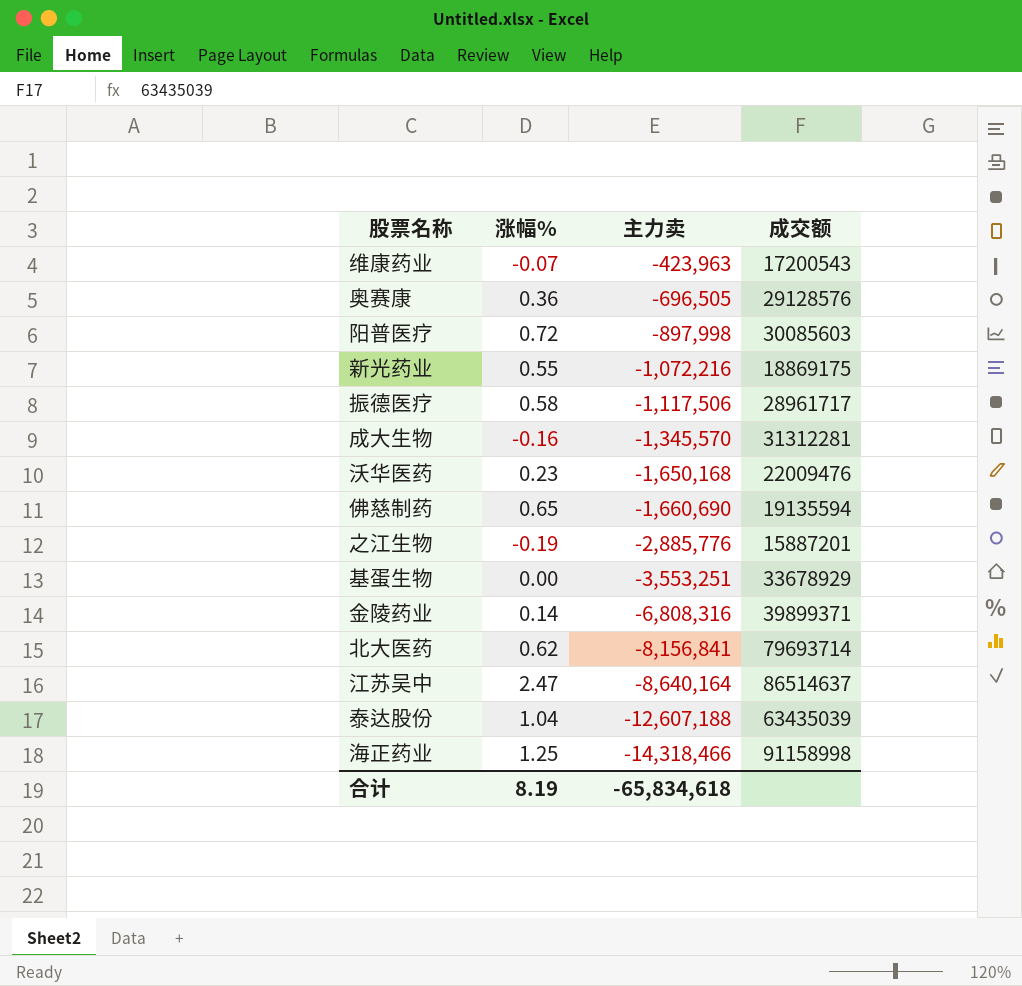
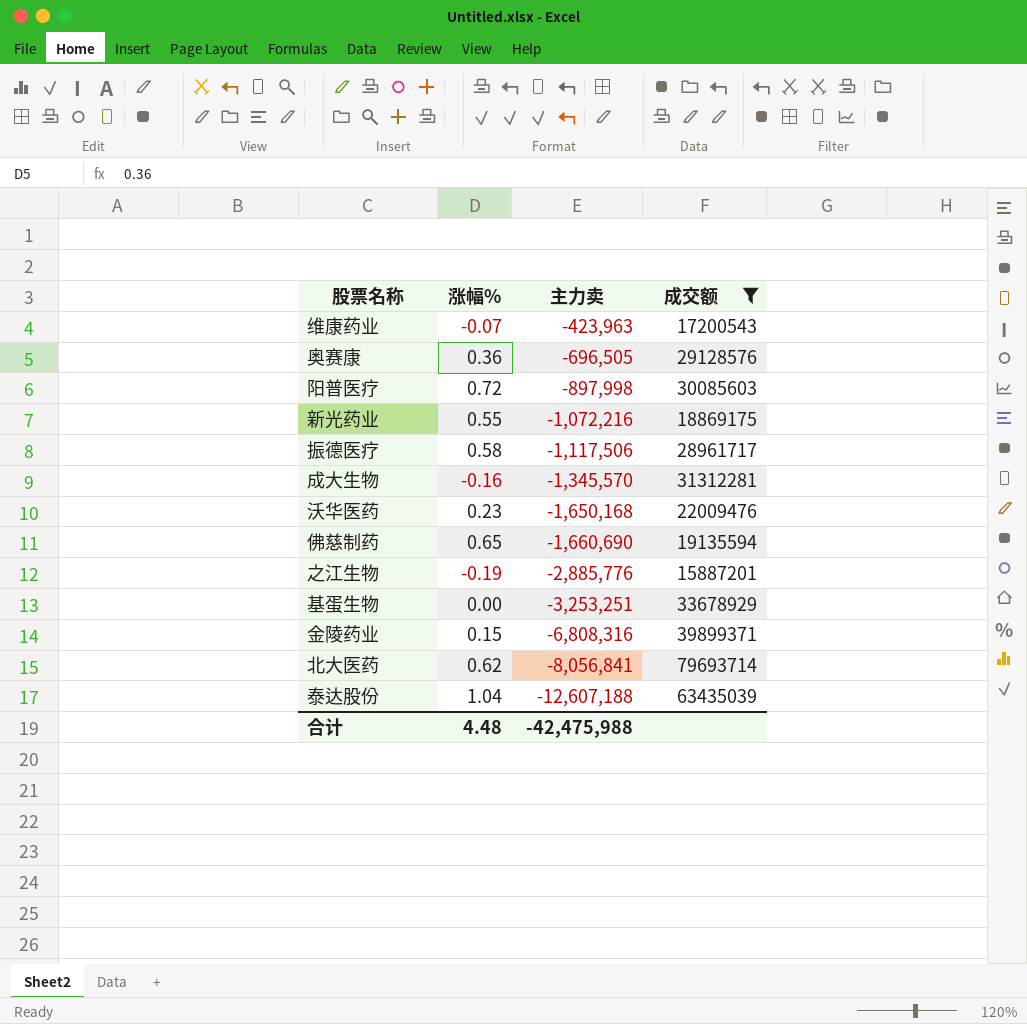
filter: none -> 成交额 <= 79693714
基蛋生物 | 主力卖: -3,553,251 -> -3,253,251
金陵药业 | 涨幅%: 0.14 -> 0.15
北大医药 | 主力卖: -8,156,841 -> -8,056,841
合计 | 涨幅%: 8.19 -> 4.48
合计 | 主力卖: -65,834,618 -> -42,475,988

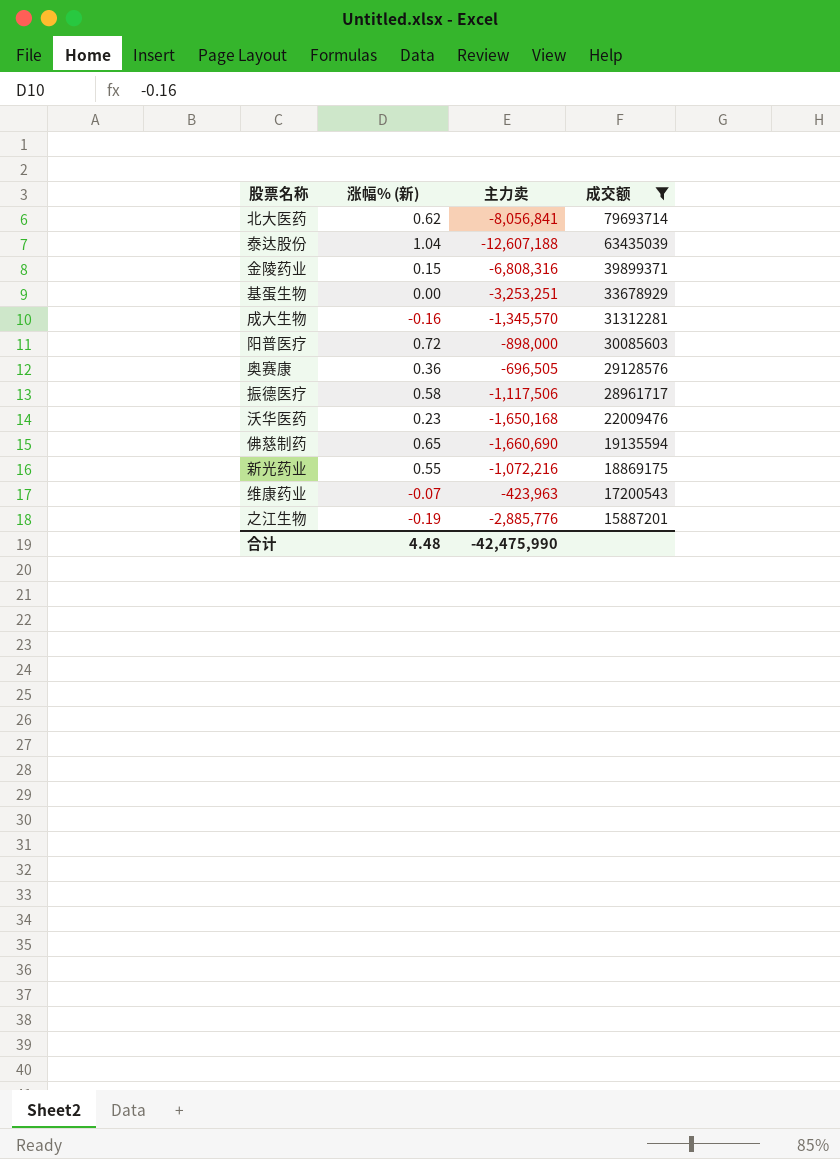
row order: 主力卖 descending -> 成交额 descending
column name: 涨幅% -> 涨幅% (新)
阳普医疗 | 主力卖: -897,998 -> -898,000
合计 | 主力卖: -42,475,988 -> -42,475,990

